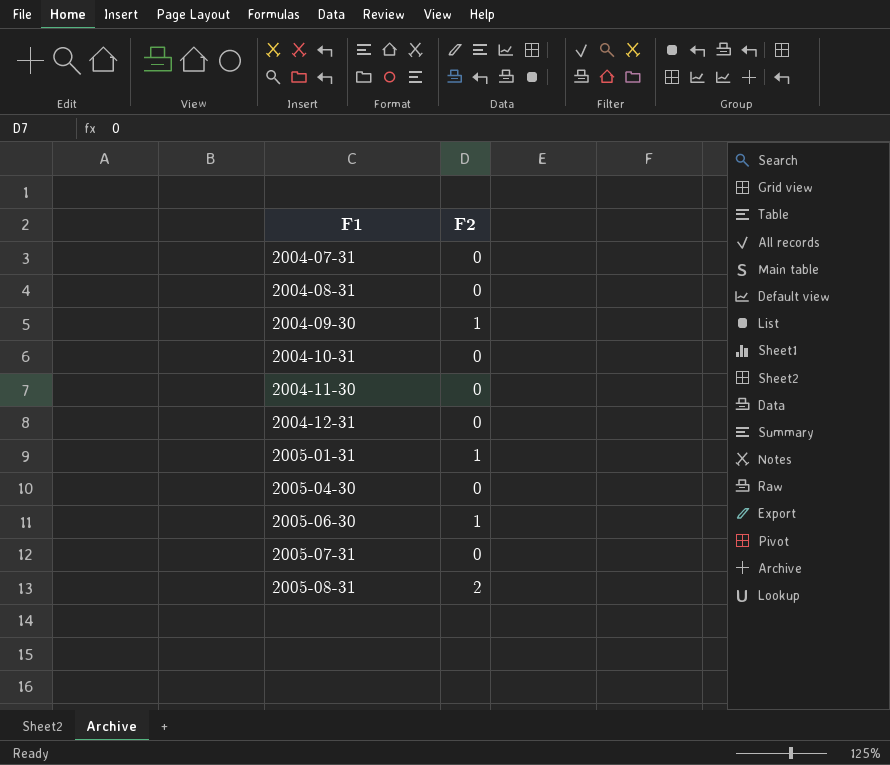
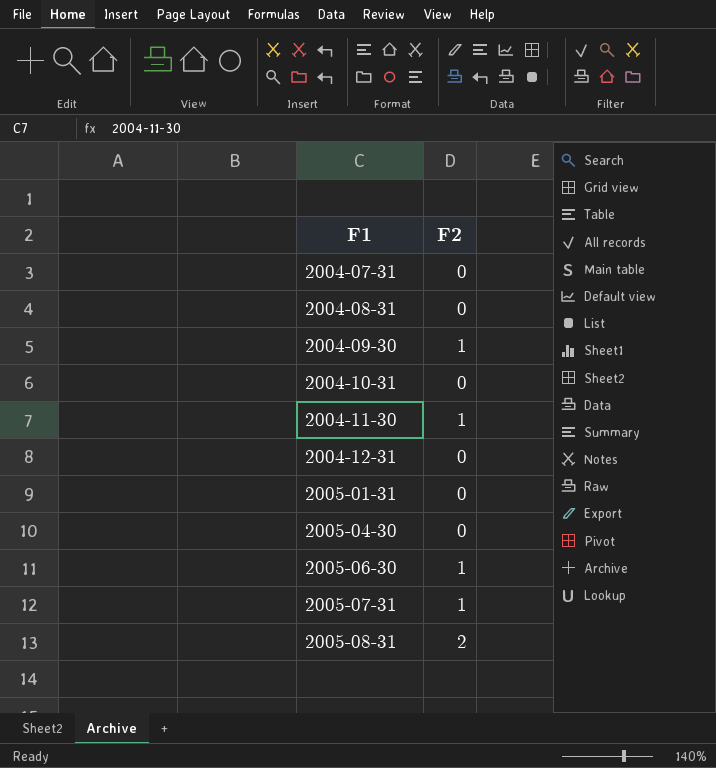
2004-11-30 | F2: 0 -> 1
2005-01-31 | F2: 1 -> 0
2005-07-31 | F2: 0 -> 1

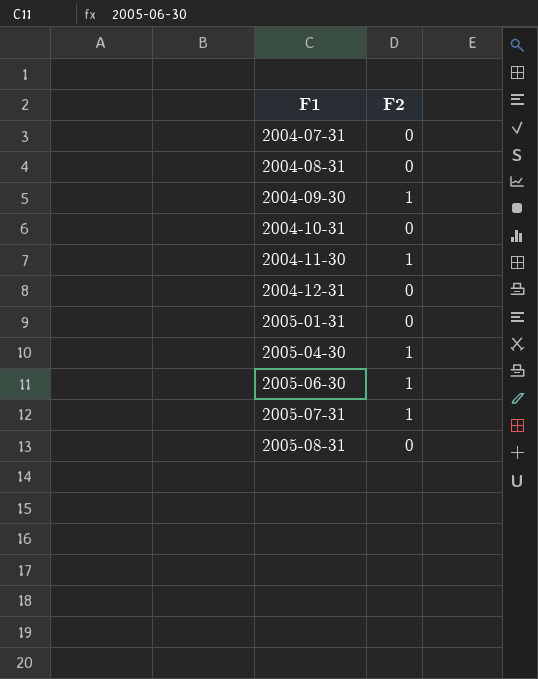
2005-04-30 | F2: 0 -> 1
2005-08-31 | F2: 2 -> 0

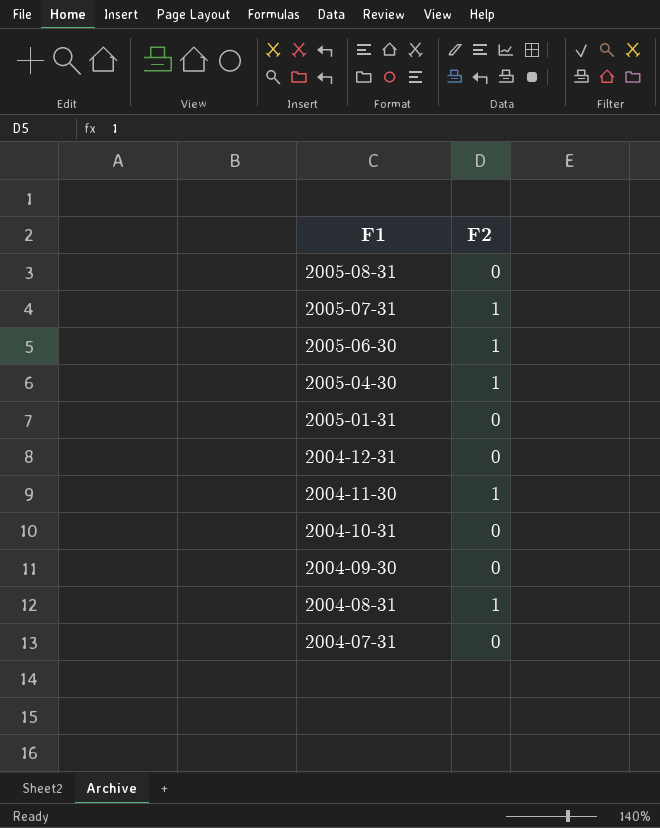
row order: F1 ascending -> F1 descending
2004-09-30 | F2: 1 -> 0
2004-08-31 | F2: 0 -> 1

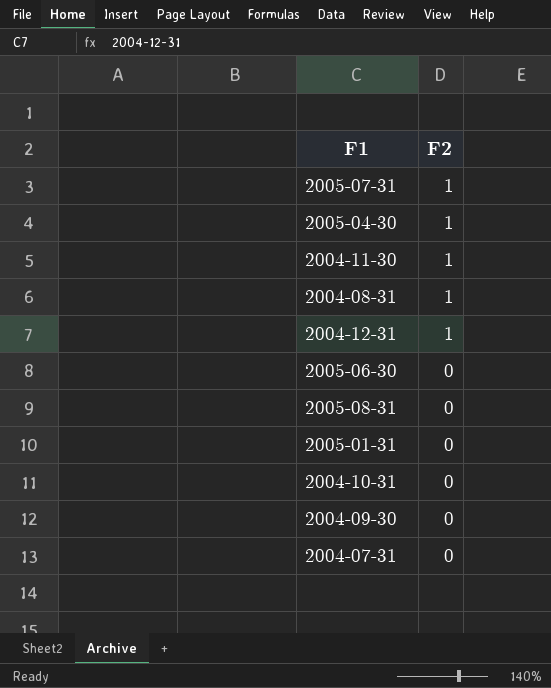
row order: F1 descending -> F2 descending
2004-12-31 | F2: 0 -> 1
2005-06-30 | F2: 1 -> 0

